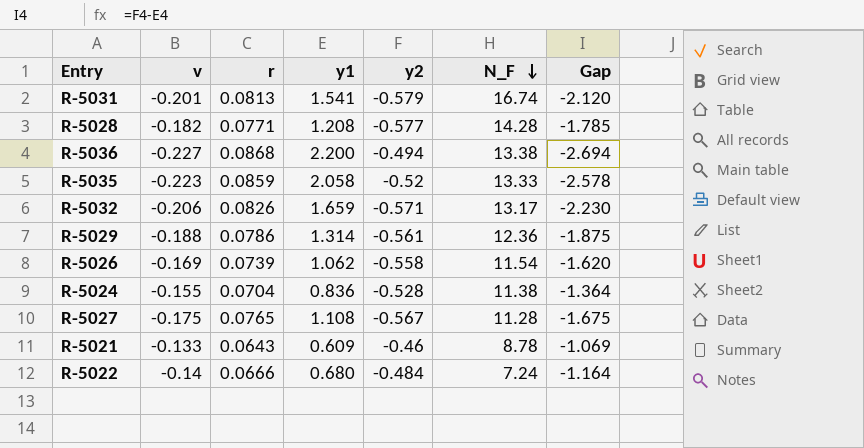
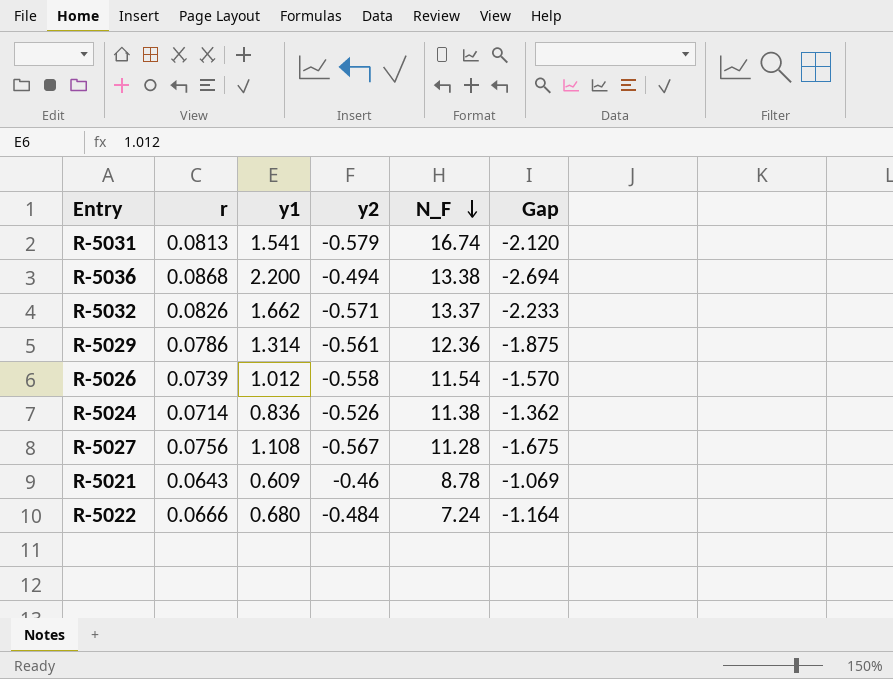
column v | position: 2 -> none
row R-5028: -0.182 | 0.0771 | 1.208 | -0.577 | 14.28 | -1.785 -> none
row R-5035: -0.223 | 0.0859 | 2.058 | -0.52 | 13.33 | -2.578 -> none
R-5032 | y1: 1.659 -> 1.662
R-5032 | N_F: 13.17 -> 13.37
R-5032 | Gap: -2.230 -> -2.233
R-5026 | y1: 1.062 -> 1.012
R-5026 | Gap: -1.620 -> -1.570
R-5024 | r: 0.0704 -> 0.0714
R-5024 | y2: -0.528 -> -0.526
R-5024 | Gap: -1.364 -> -1.362
R-5027 | r: 0.0765 -> 0.0756

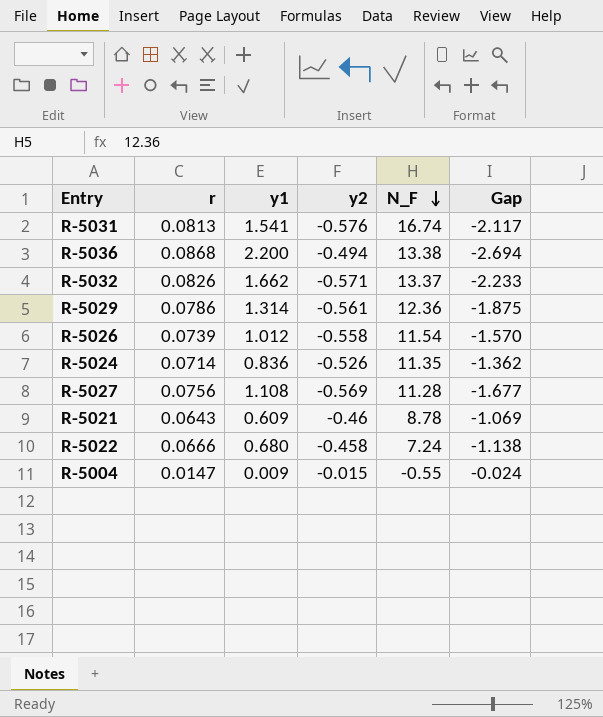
R-5031 | y2: -0.579 -> -0.576
R-5031 | Gap: -2.120 -> -2.117
R-5024 | N_F: 11.38 -> 11.35
R-5027 | y2: -0.567 -> -0.569
R-5027 | Gap: -1.675 -> -1.677
R-5022 | y2: -0.484 -> -0.458
R-5022 | Gap: -1.164 -> -1.138
row R-5004: none -> 0.0147 | 0.009 | -0.015 | -0.55 | -0.024

